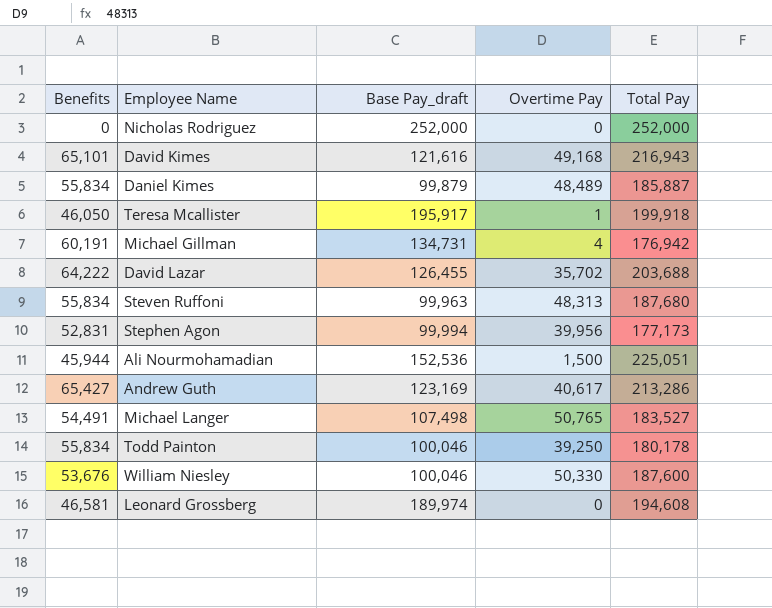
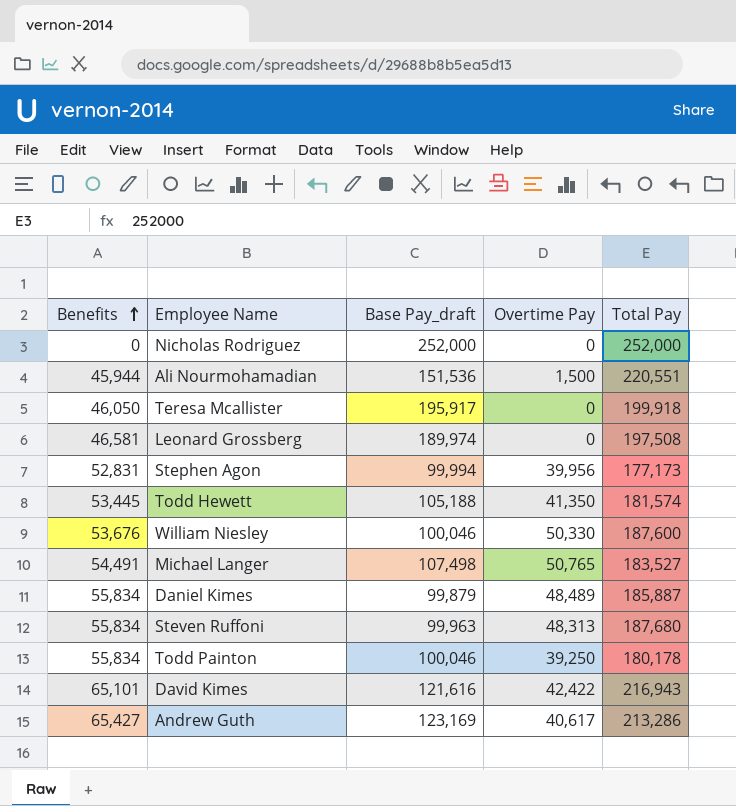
row order: none -> Benefits ascending
row Michael Gillman: 60,191 | 134,731 | 4 | 176,942 -> none
row David Lazar: 64,222 | 126,455 | 35,702 | 203,688 -> none
Ali Nourmohamadian | Base Pay_draft: 152,536 -> 151,536
Ali Nourmohamadian | Total Pay: 225,051 -> 220,551
Teresa Mcallister | Overtime Pay: 1 -> 0
Leonard Grossberg | Total Pay: 194,608 -> 197,508
row Todd Hewett: none -> 53,445 | 105,188 | 41,350 | 181,574
David Kimes | Overtime Pay: 49,168 -> 42,422

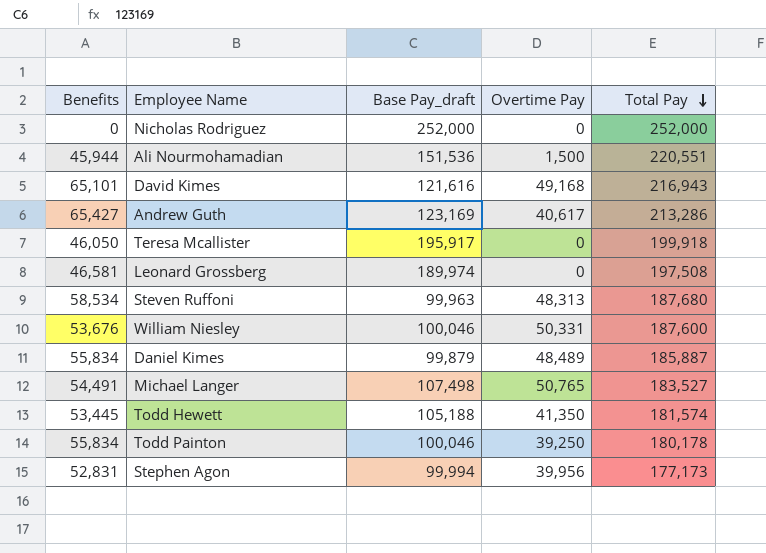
row order: Benefits ascending -> Total Pay descending
David Kimes | Overtime Pay: 42,422 -> 49,168
Steven Ruffoni | Benefits: 55,834 -> 58,534
William Niesley | Overtime Pay: 50,330 -> 50,331

